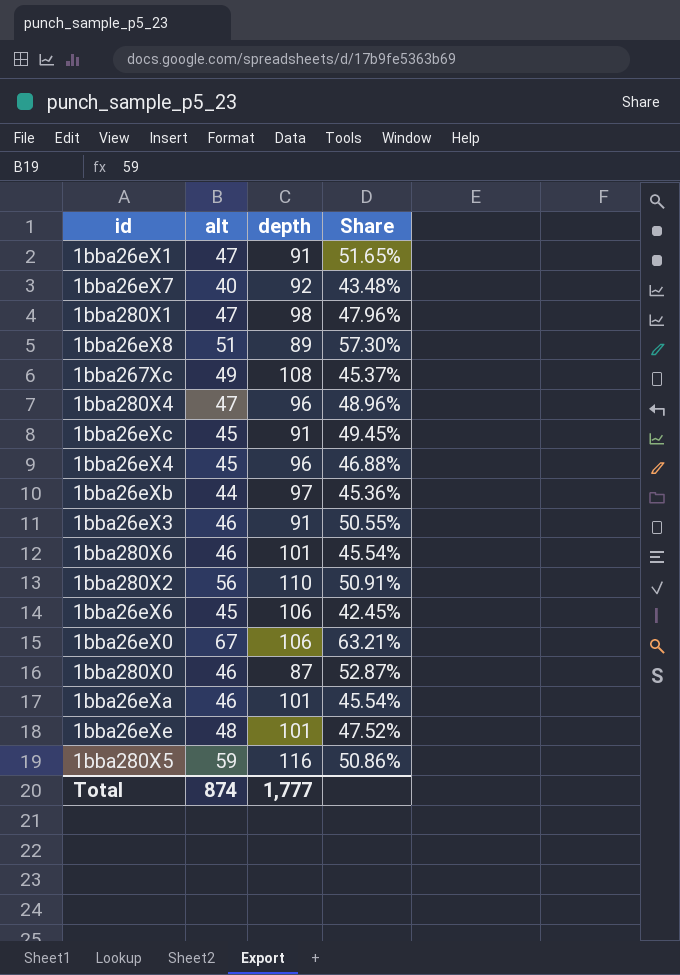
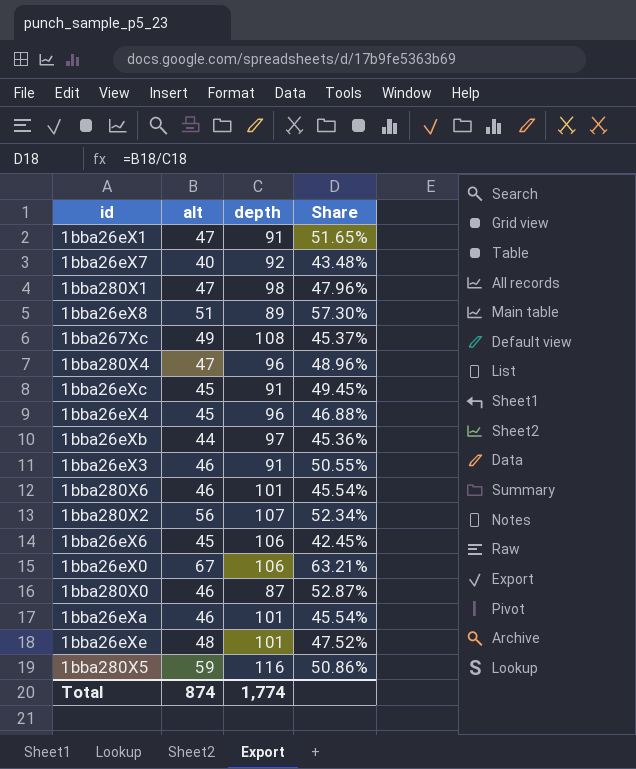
1bba280X2 | depth: 110 -> 107
1bba280X2 | Share: 50.91% -> 52.34%
Total | depth: 1,777 -> 1,774

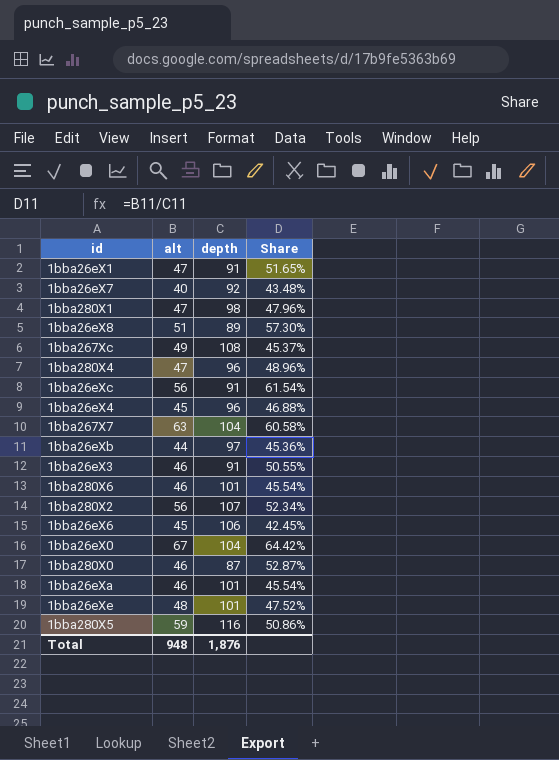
1bba26eXc | alt: 45 -> 56
1bba26eXc | Share: 49.45% -> 61.54%
row 1bba267X7: none -> 63 | 104 | 60.58%
1bba26eX0 | depth: 106 -> 104
1bba26eX0 | Share: 63.21% -> 64.42%
Total | alt: 874 -> 948
Total | depth: 1,774 -> 1,876

